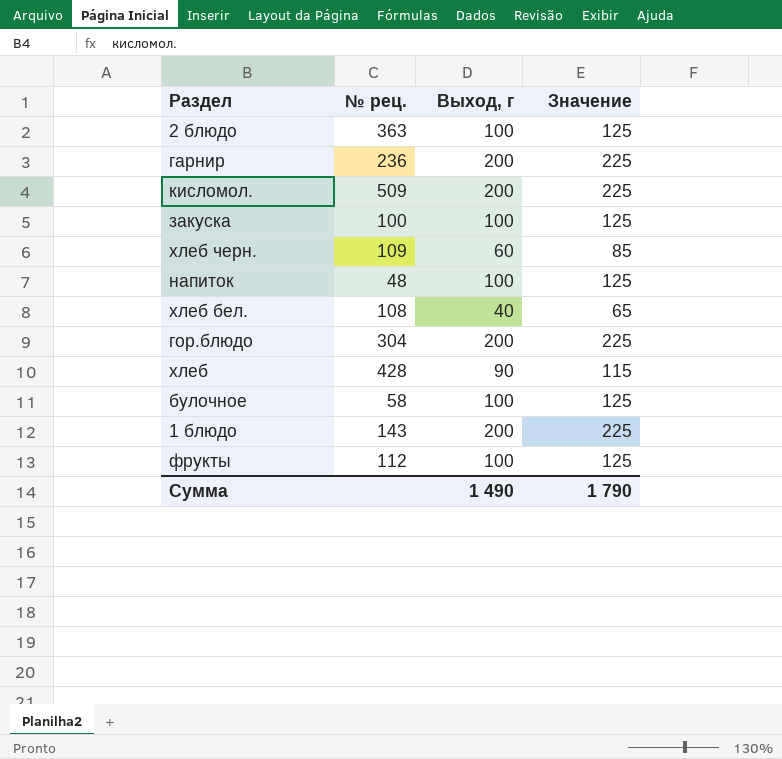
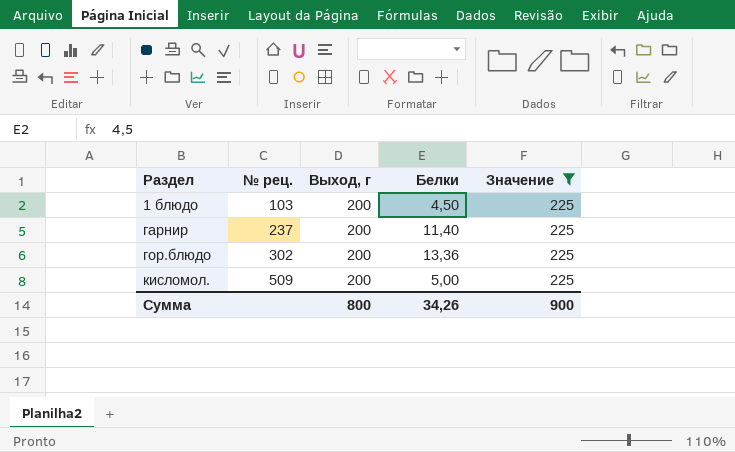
filter: none -> Значение = 225
row order: none -> Раздел ascending
column Белки | position: none -> 4
1 блюдо | № рец.: 143 -> 103
гарнир | № рец.: 236 -> 237
гор.блюдо | № рец.: 304 -> 302
Сумма | Выход, г: 1 490 -> 800
Сумма | Значение: 1 790 -> 900

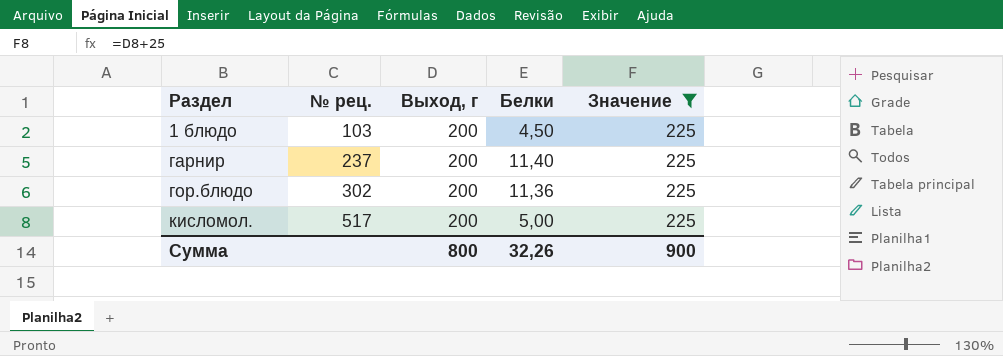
гор.блюдо | Белки: 13,36 -> 11,36
кисломол. | № рец.: 509 -> 517
Сумма | Белки: 34,26 -> 32,26

